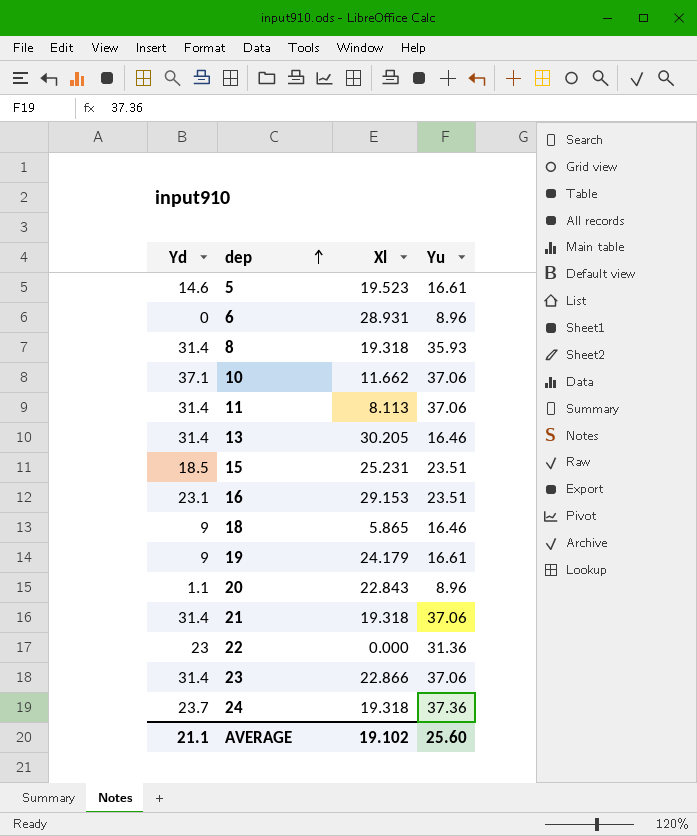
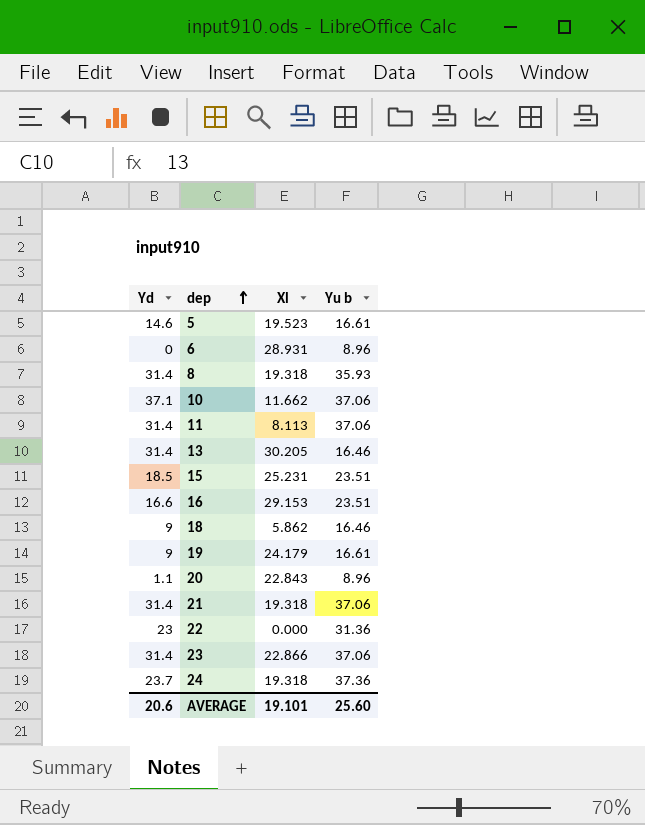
column name: Yu -> Yu b
16 | Yd: 23.1 -> 16.6
18 | Xl: 5.865 -> 5.862
AVERAGE | Yd: 21.1 -> 20.6
AVERAGE | Xl: 19.102 -> 19.101

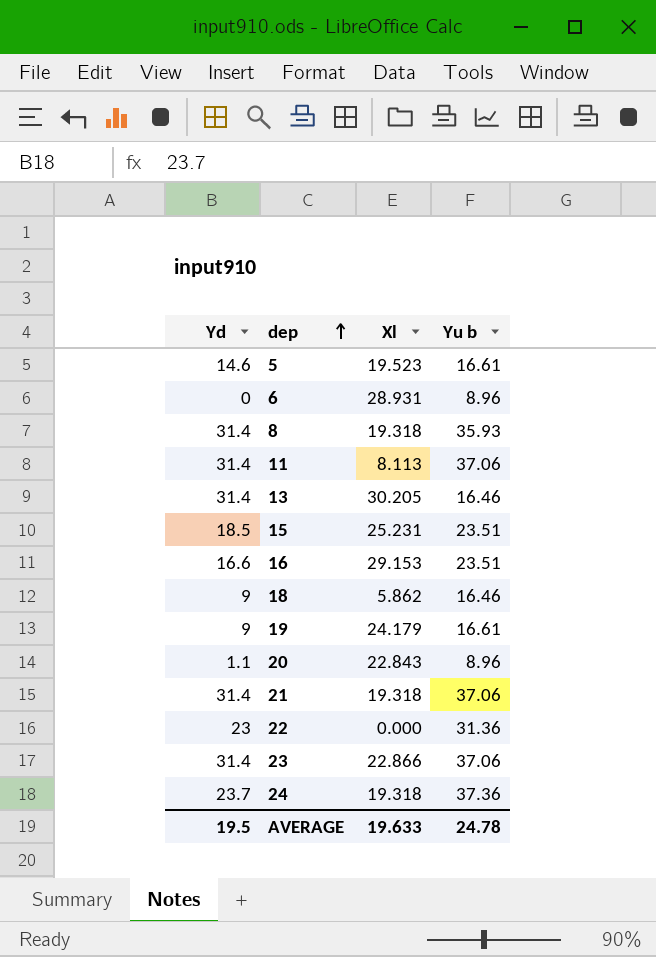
row 10: 37.1 | 11.662 | 37.06 -> none
AVERAGE | Yd: 20.6 -> 19.5
AVERAGE | Xl: 19.101 -> 19.633
AVERAGE | Yu b: 25.60 -> 24.78

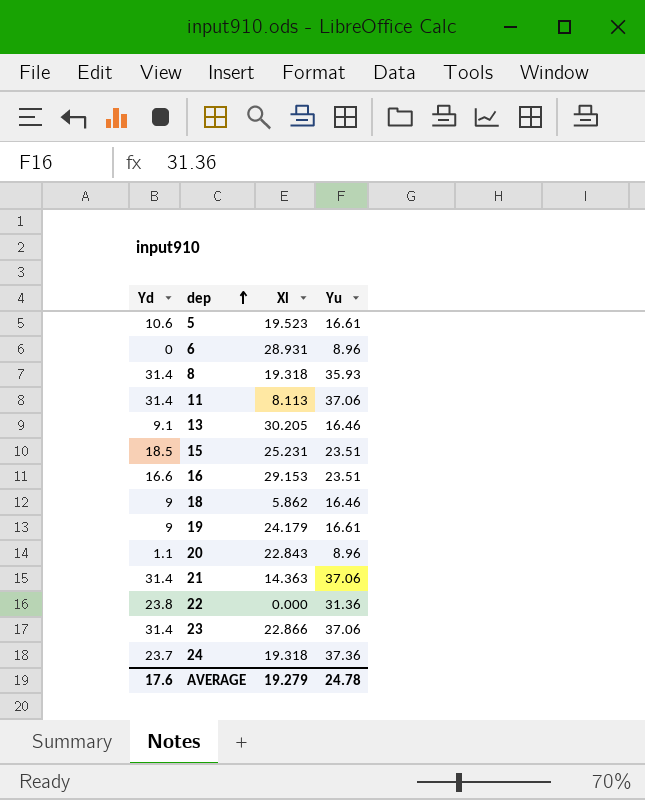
column name: Yu b -> Yu
5 | Yd: 14.6 -> 10.6
13 | Yd: 31.4 -> 9.1
21 | Xl: 19.318 -> 14.363
22 | Yd: 23 -> 23.8
AVERAGE | Yd: 19.5 -> 17.6
AVERAGE | Xl: 19.633 -> 19.279

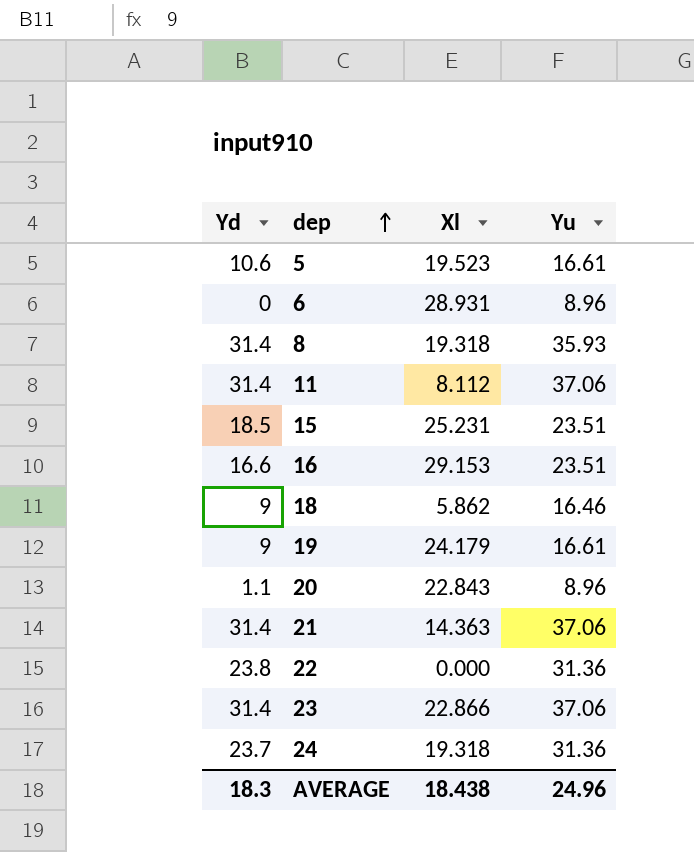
row 13: 9.1 | 30.205 | 16.46 -> none
11 | Xl: 8.113 -> 8.112
24 | Yu: 37.36 -> 31.36
AVERAGE | Yd: 17.6 -> 18.3
AVERAGE | Xl: 19.279 -> 18.438
AVERAGE | Yu: 24.78 -> 24.96

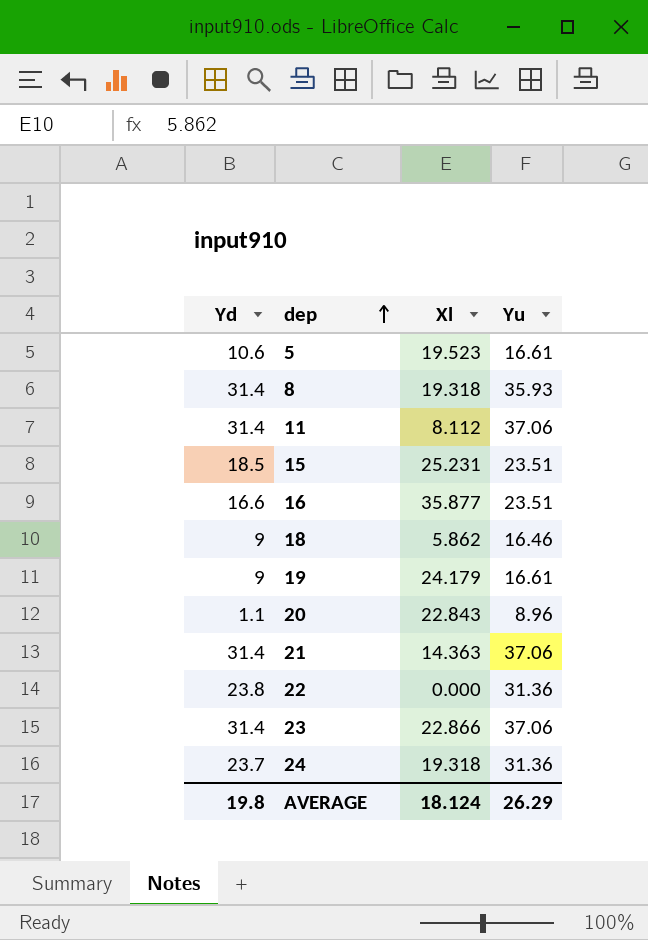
row 6: 0 | 28.931 | 8.96 -> none
16 | Xl: 29.153 -> 35.877
AVERAGE | Yd: 18.3 -> 19.8
AVERAGE | Xl: 18.438 -> 18.124
AVERAGE | Yu: 24.96 -> 26.29

